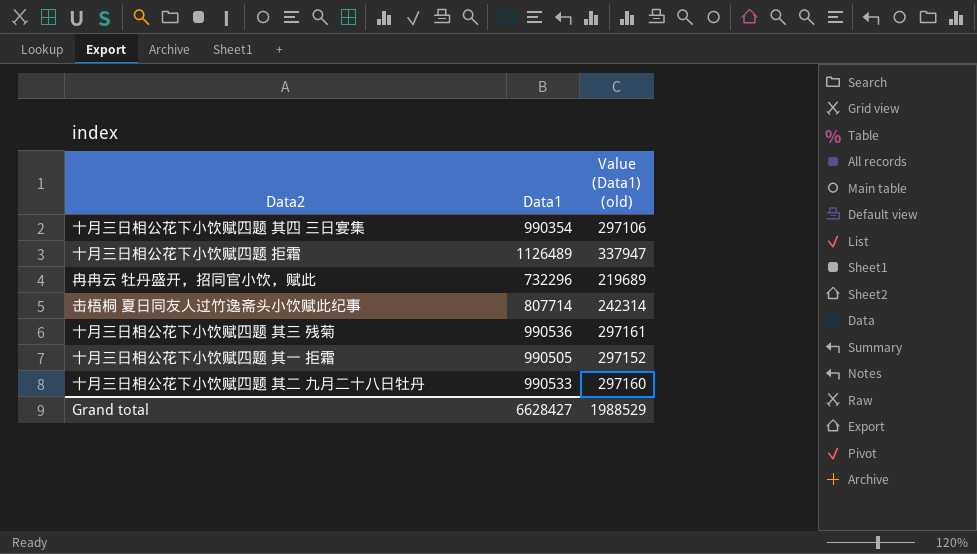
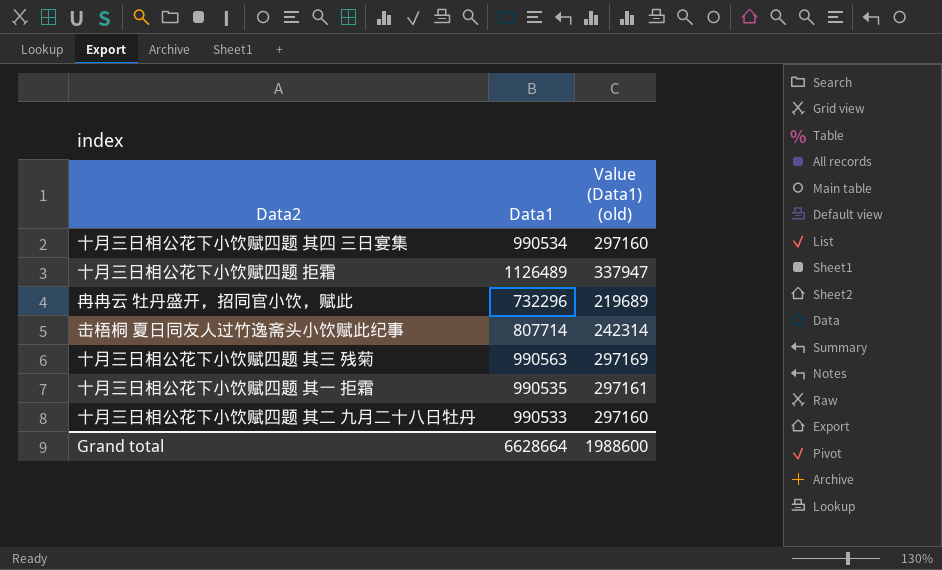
十月三日相公花下小饮赋四题 其四 三日宴集 | Data1: 990354 -> 990534
十月三日相公花下小饮赋四题 其四 三日宴集 | Value (Data1) (old): 297106 -> 297160
十月三日相公花下小饮赋四题 其三 残菊 | Data1: 990536 -> 990563
十月三日相公花下小饮赋四题 其三 残菊 | Value (Data1) (old): 297161 -> 297169
十月三日相公花下小饮赋四题 其一 拒霜 | Data1: 990505 -> 990535
十月三日相公花下小饮赋四题 其一 拒霜 | Value (Data1) (old): 297152 -> 297161
Grand total | Data1: 6628427 -> 6628664
Grand total | Value (Data1) (old): 1988529 -> 1988600

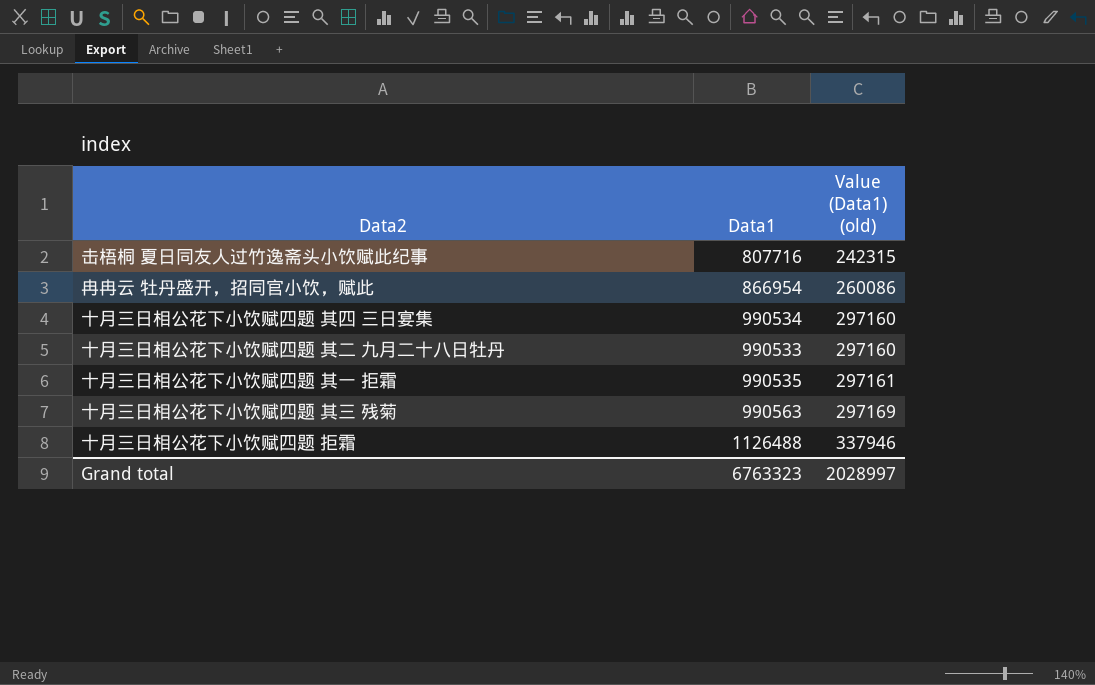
row order: none -> Value (Data1) (old) ascending
击梧桐 夏日同友人过竹逸斋头小饮赋此纪事 | Data1: 807714 -> 807716
击梧桐 夏日同友人过竹逸斋头小饮赋此纪事 | Value (Data1) (old): 242314 -> 242315
冉冉云 牡丹盛开，招同官小饮，赋此 | Data1: 732296 -> 866954
冉冉云 牡丹盛开，招同官小饮，赋此 | Value (Data1) (old): 219689 -> 260086
十月三日相公花下小饮赋四题 拒霜 | Data1: 1126489 -> 1126488
十月三日相公花下小饮赋四题 拒霜 | Value (Data1) (old): 337947 -> 337946
Grand total | Data1: 6628664 -> 6763323
Grand total | Value (Data1) (old): 1988600 -> 2028997

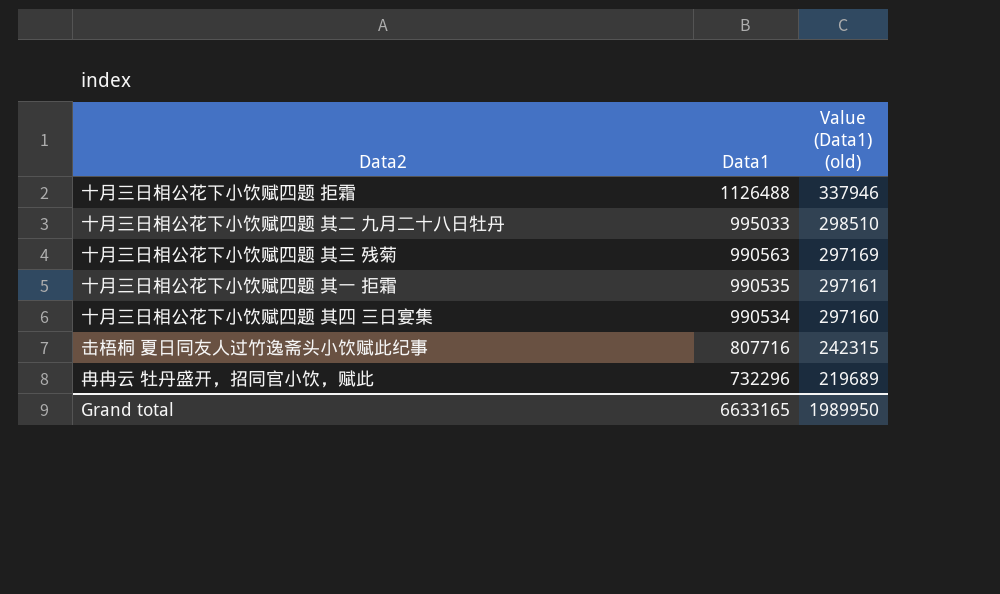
row order: Value (Data1) (old) ascending -> Data1 descending
十月三日相公花下小饮赋四题 其二 九月二十八日牡丹 | Data1: 990533 -> 995033
十月三日相公花下小饮赋四题 其二 九月二十八日牡丹 | Value (Data1) (old): 297160 -> 298510
冉冉云 牡丹盛开，招同官小饮，赋此 | Data1: 866954 -> 732296
冉冉云 牡丹盛开，招同官小饮，赋此 | Value (Data1) (old): 260086 -> 219689
Grand total | Data1: 6763323 -> 6633165
Grand total | Value (Data1) (old): 2028997 -> 1989950

